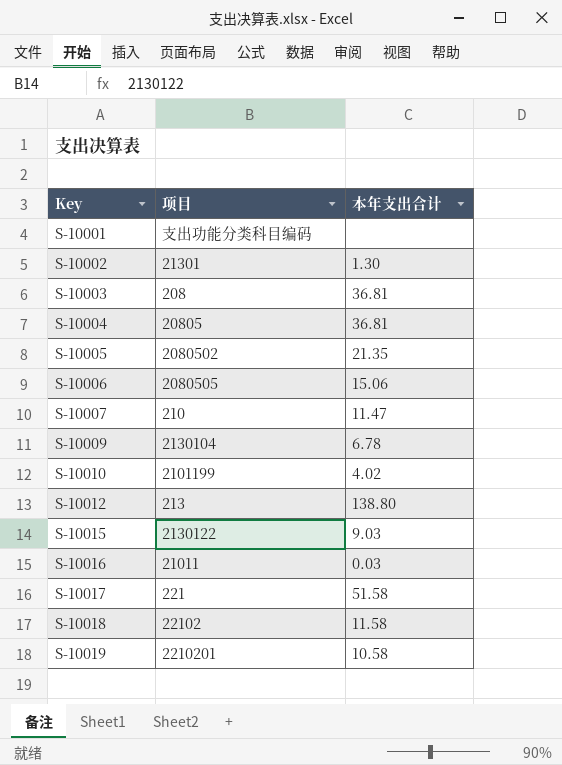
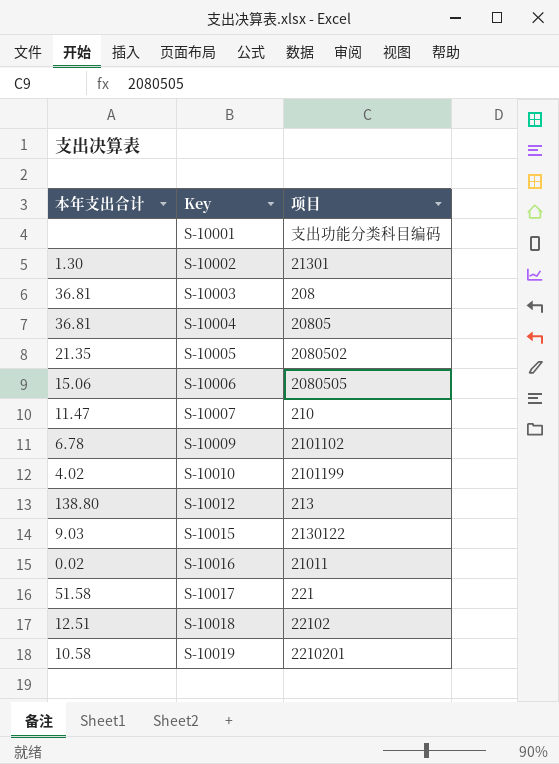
column 本年支出合计 | position: 3 -> 1
S-10009 | 项目: 2130104 -> 2101102
S-10016 | 本年支出合计: 0.03 -> 0.02
S-10018 | 本年支出合计: 11.58 -> 12.51

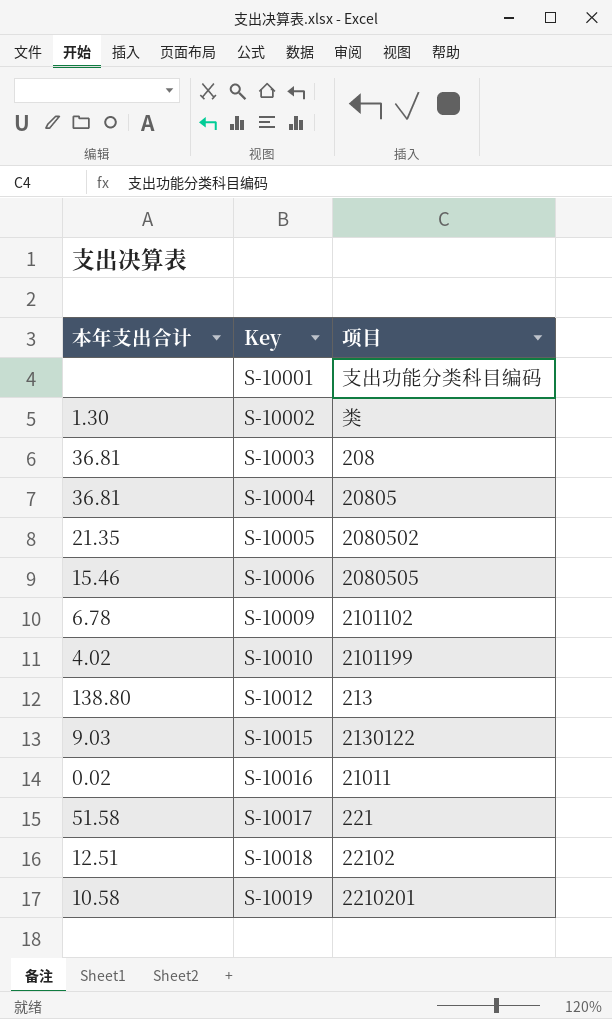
row S-10007: 11.47 | 210 -> none
S-10002 | 项目: 21301 -> 类
S-10006 | 本年支出合计: 15.06 -> 15.46

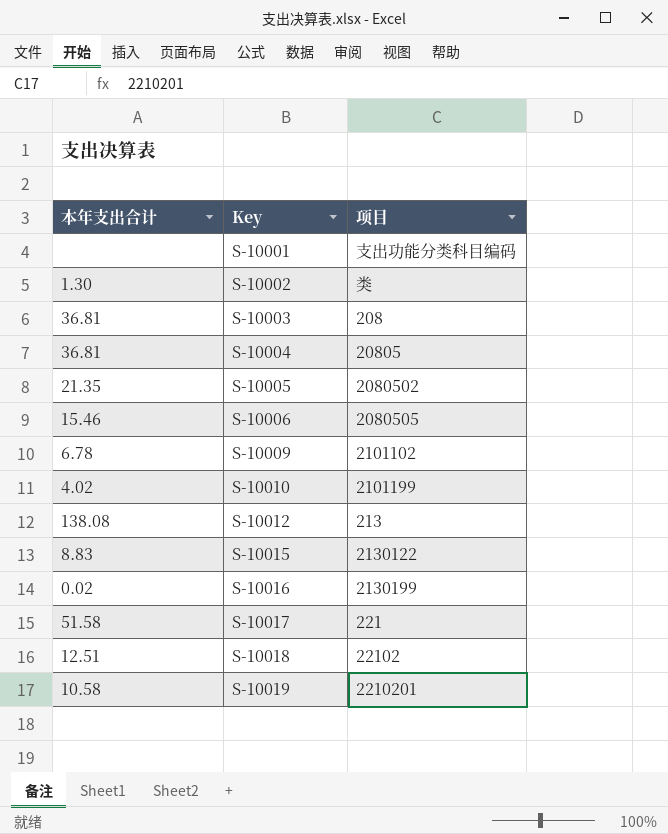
S-10012 | 本年支出合计: 138.80 -> 138.08
S-10015 | 本年支出合计: 9.03 -> 8.83
S-10016 | 项目: 21011 -> 2130199

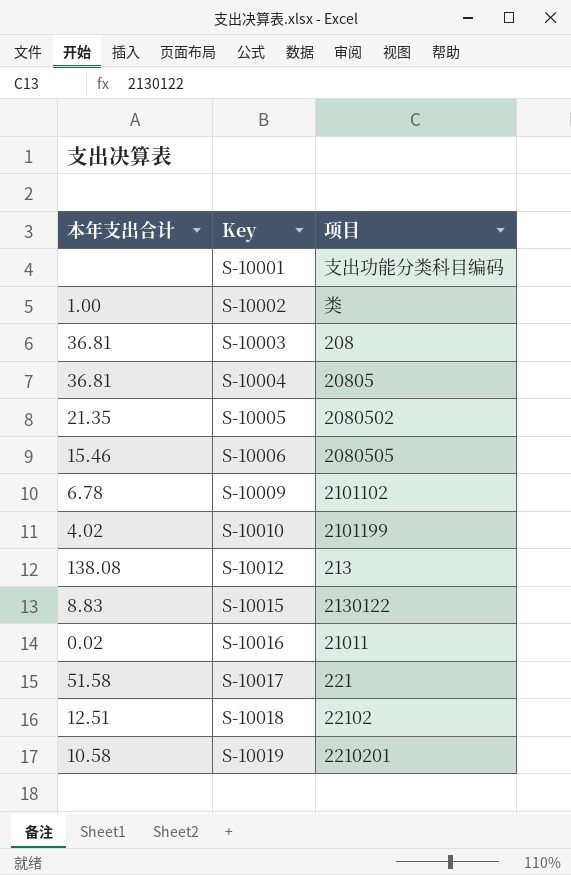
S-10002 | 本年支出合计: 1.30 -> 1.00
S-10016 | 项目: 2130199 -> 21011

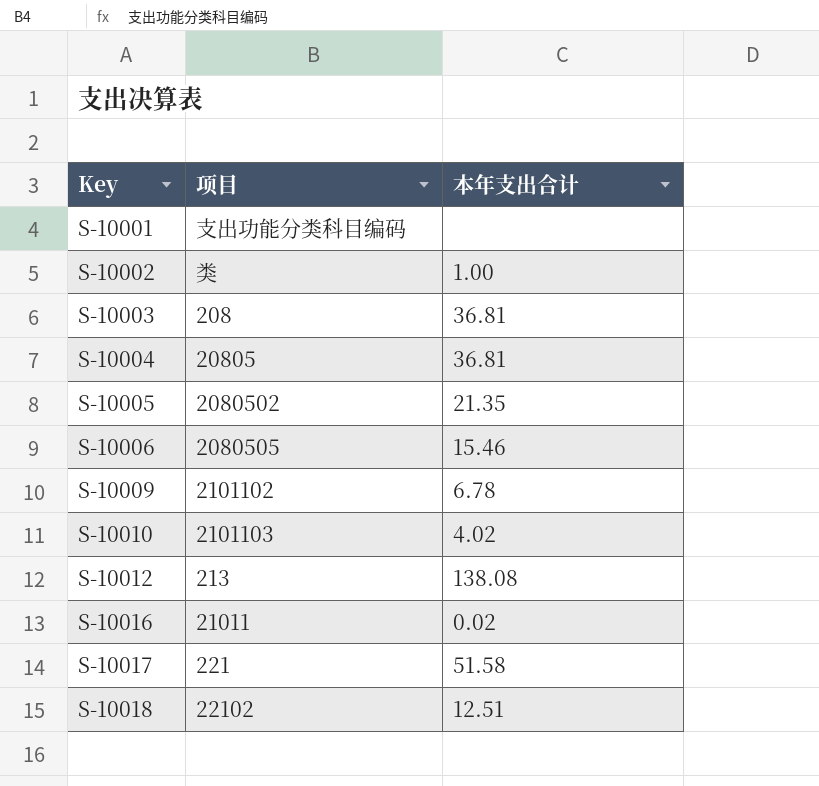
column 本年支出合计 | position: 1 -> 3
row S-10015: 8.83 | 2130122 -> none
row S-10019: 10.58 | 2210201 -> none
S-10010 | 项目: 2101199 -> 2101103

